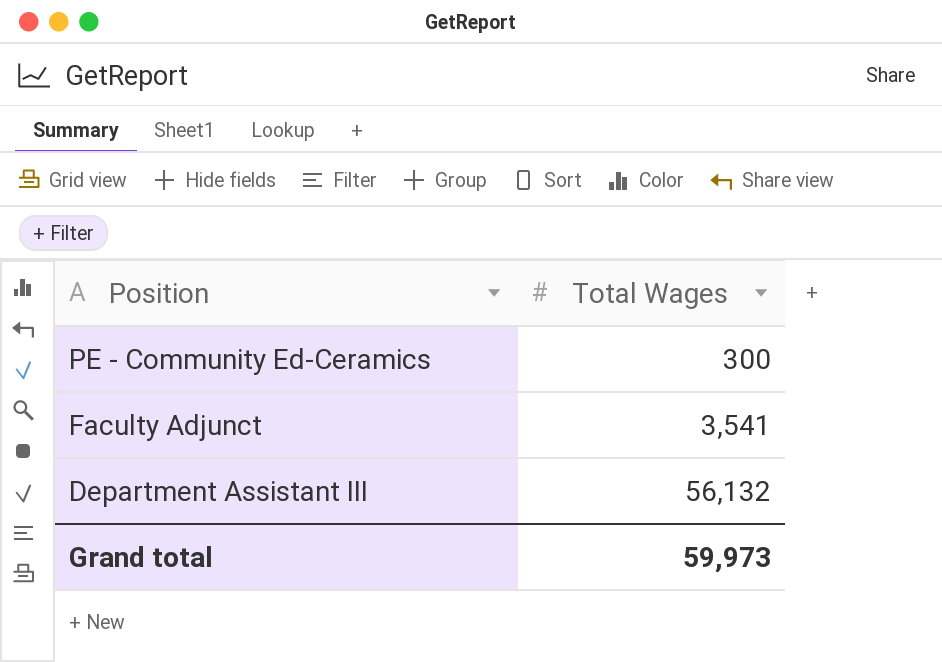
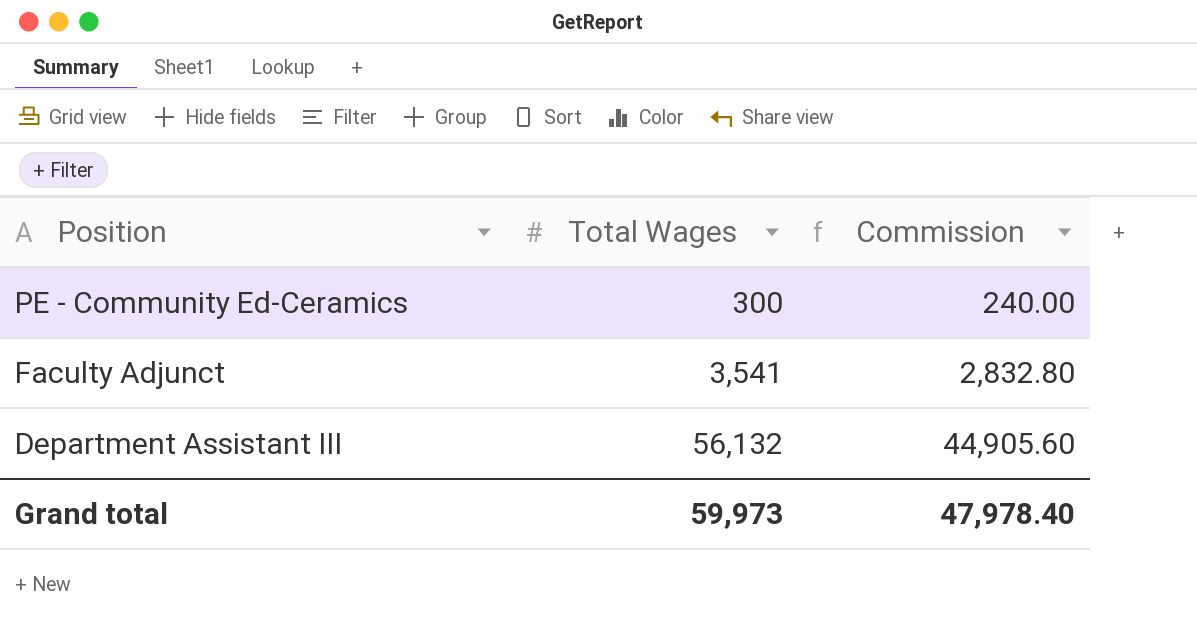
column Commission | formula: none -> [Total Wages] * 0.8

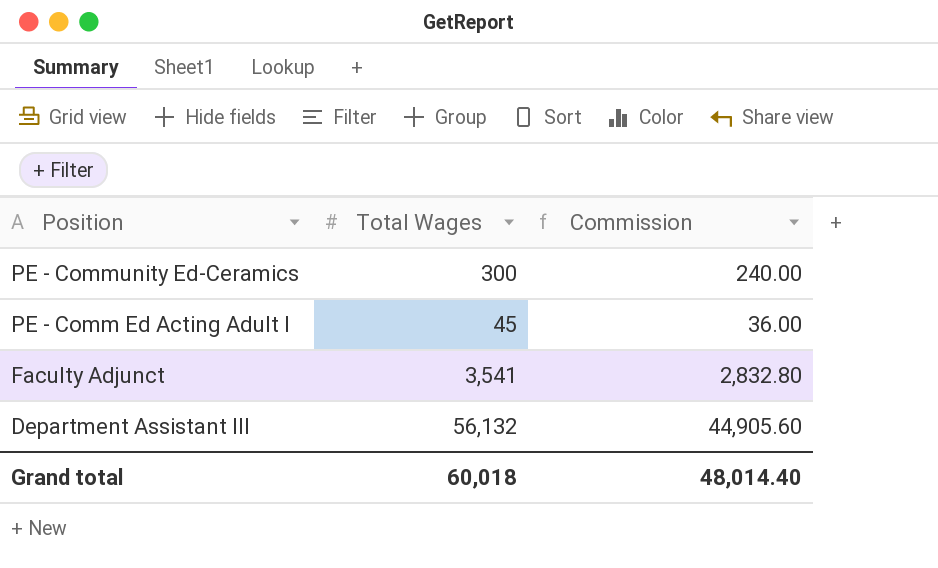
row PE - Comm Ed Acting Adult I: none -> 45 | 36.00
Grand total | Total Wages: 59,973 -> 60,018
Grand total | Commission: 47,978.40 -> 48,014.40

